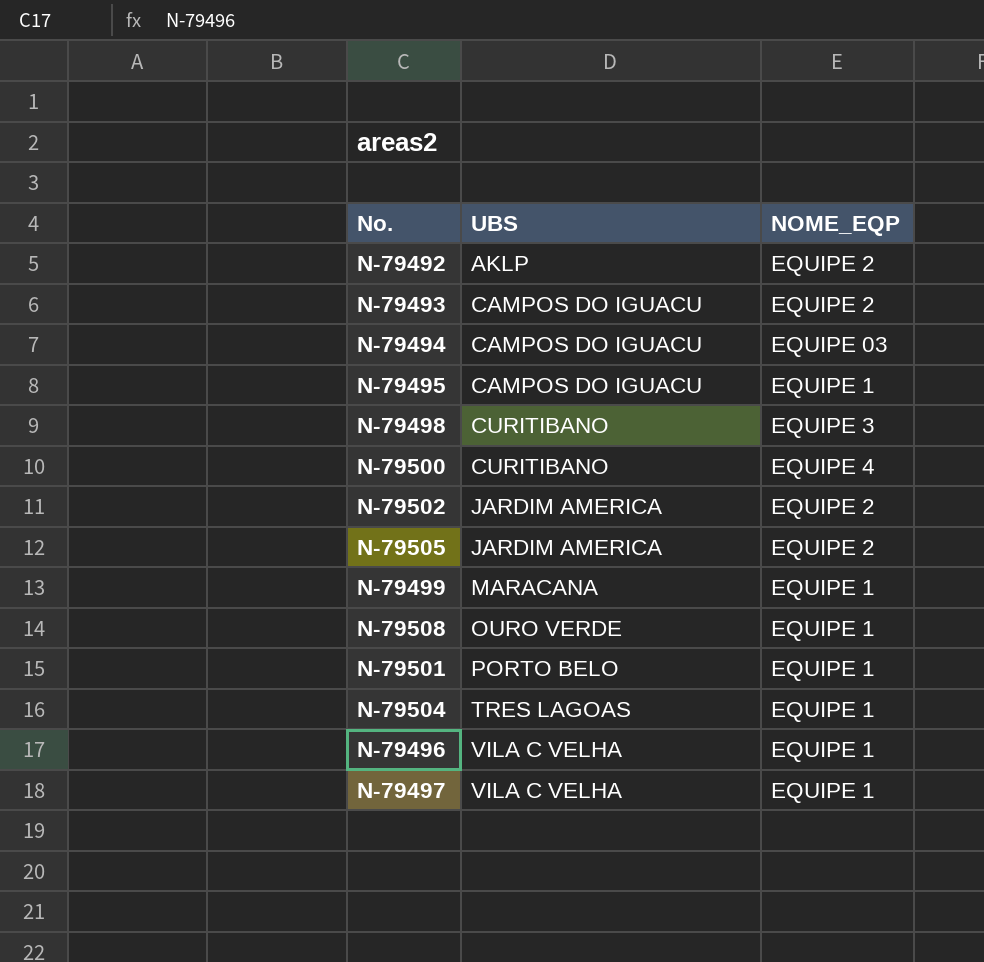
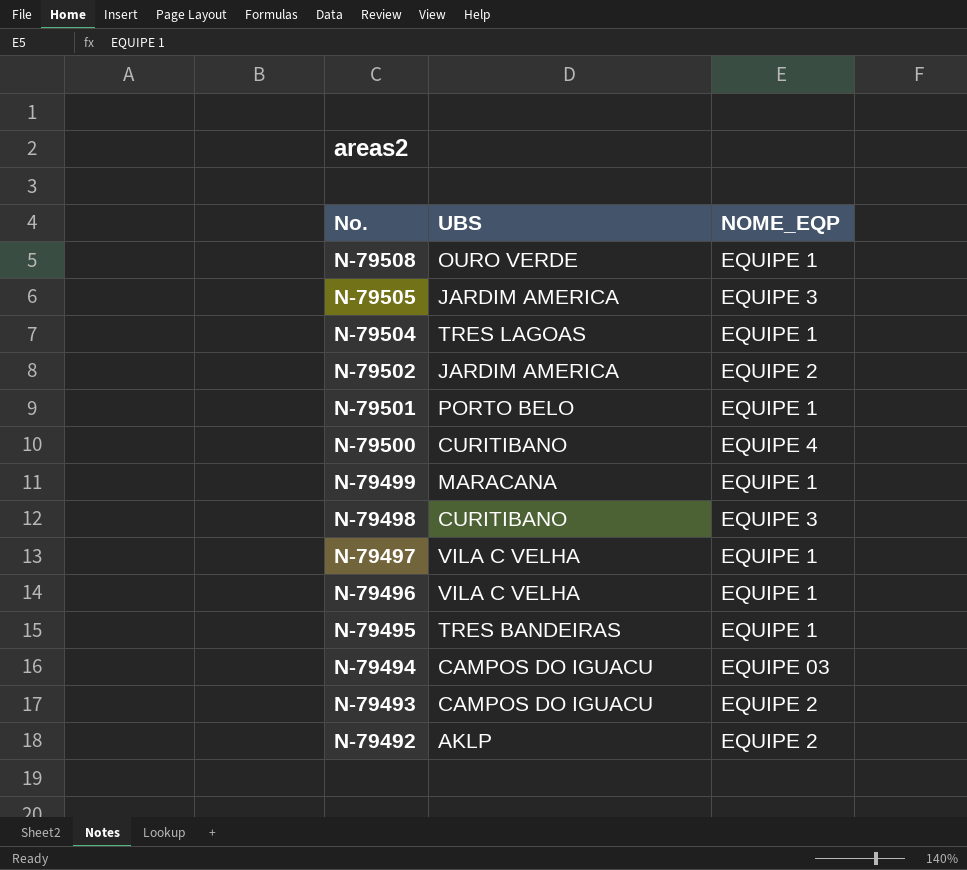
row order: UBS ascending -> No. descending
N-79505 | NOME_EQP: EQUIPE 2 -> EQUIPE 3
N-79495 | UBS: CAMPOS DO IGUACU -> TRES BANDEIRAS

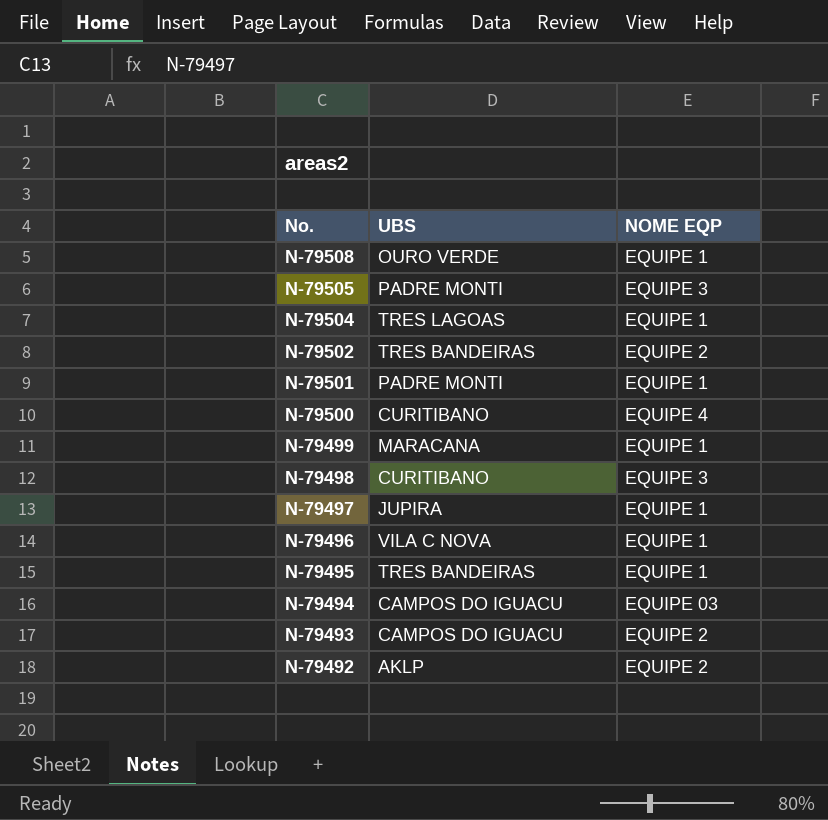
column name: NOME_EQP -> NOME EQP
N-79505 | UBS: JARDIM AMERICA -> PADRE MONTI
N-79502 | UBS: JARDIM AMERICA -> TRES BANDEIRAS
N-79501 | UBS: PORTO BELO -> PADRE MONTI
N-79497 | UBS: VILA C VELHA -> JUPIRA
N-79496 | UBS: VILA C VELHA -> VILA C NOVA

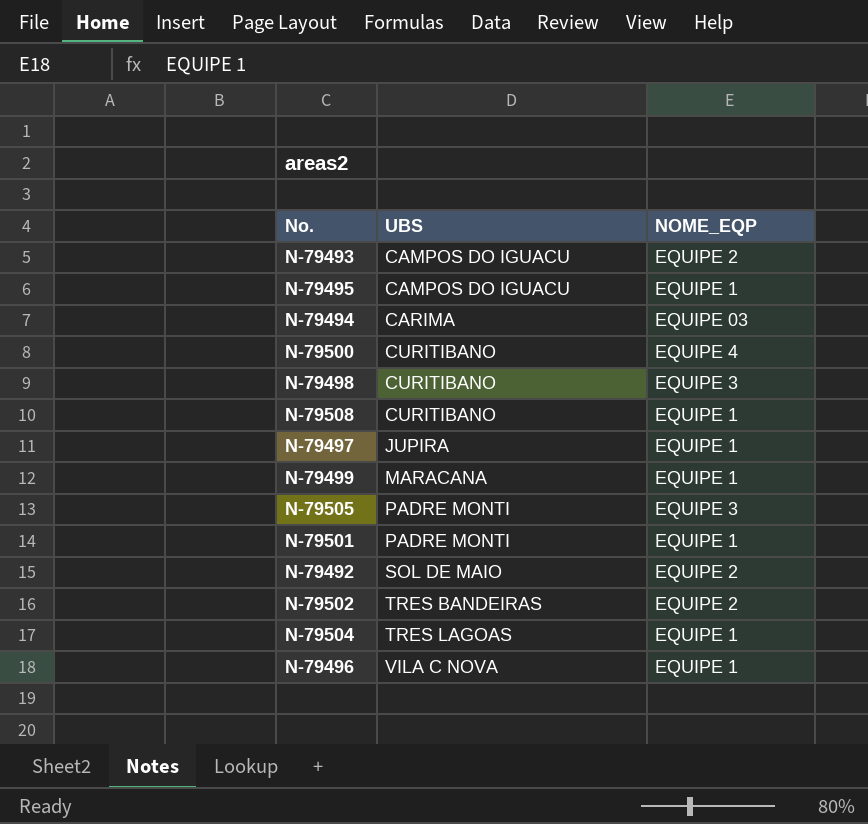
row order: No. descending -> UBS ascending
column name: NOME EQP -> NOME_EQP
N-79495 | UBS: TRES BANDEIRAS -> CAMPOS DO IGUACU
N-79494 | UBS: CAMPOS DO IGUACU -> CARIMA
N-79508 | UBS: OURO VERDE -> CURITIBANO
N-79492 | UBS: AKLP -> SOL DE MAIO

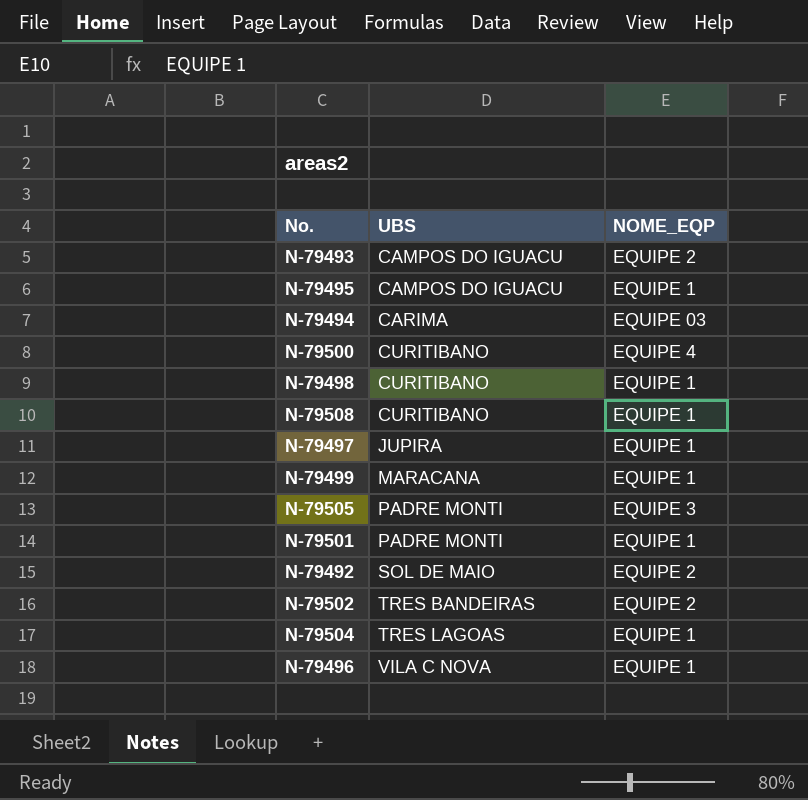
N-79498 | NOME_EQP: EQUIPE 3 -> EQUIPE 1

